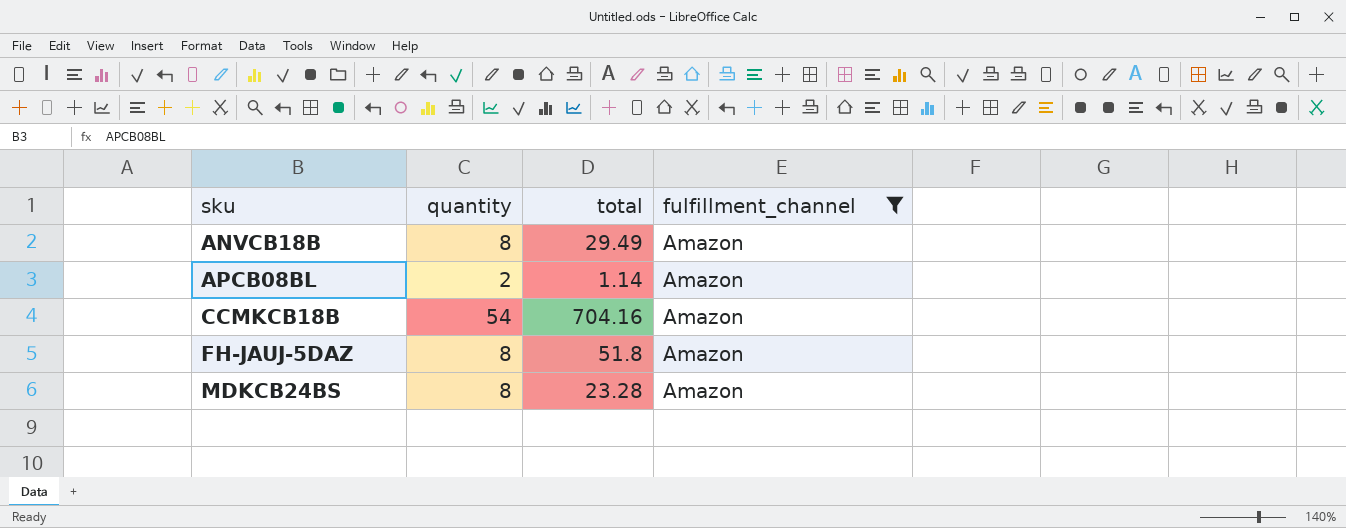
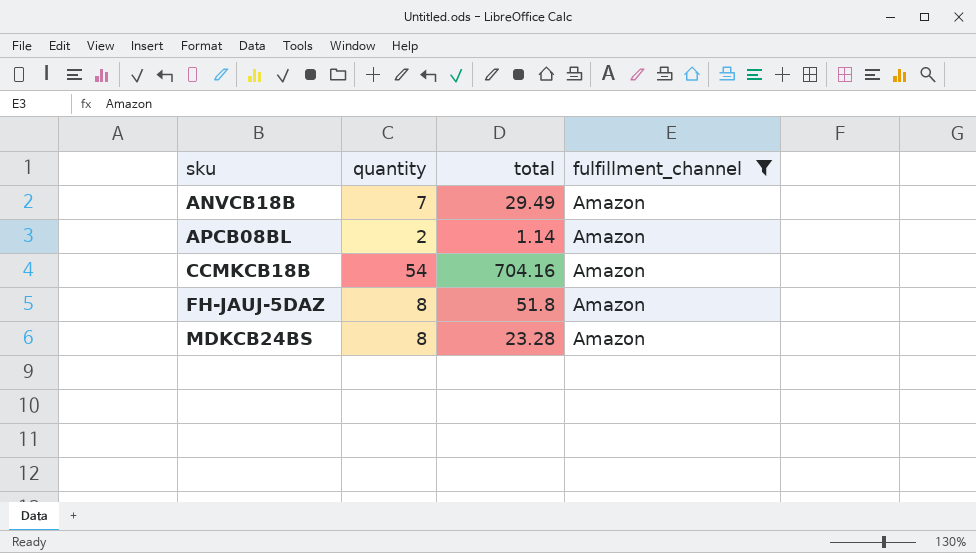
ANVCB18B | quantity: 8 -> 7

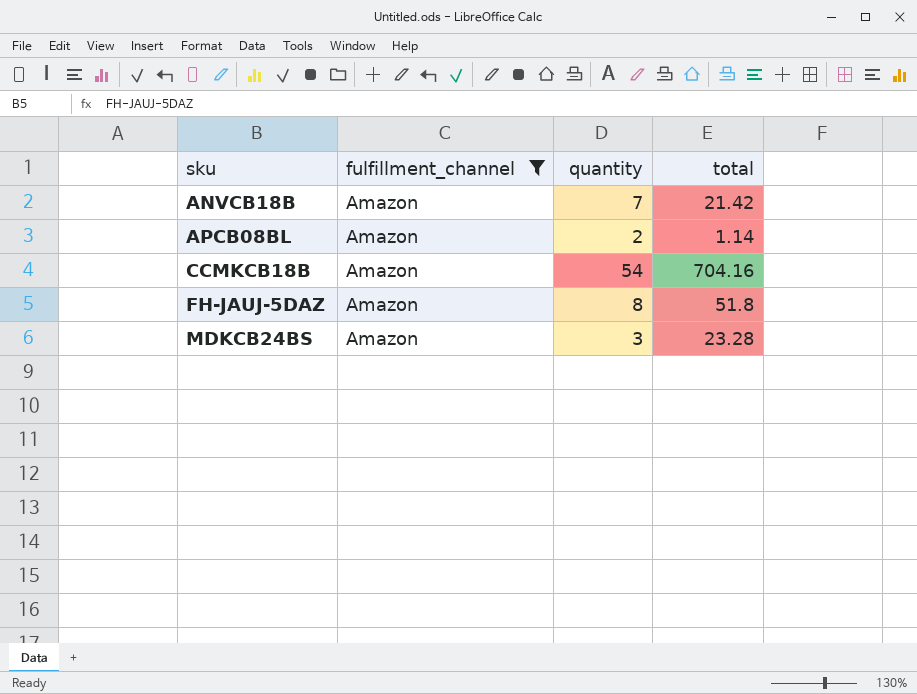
column fulfillment_channel | position: 4 -> 2
ANVCB18B | total: 29.49 -> 21.42
MDKCB24BS | quantity: 8 -> 3

